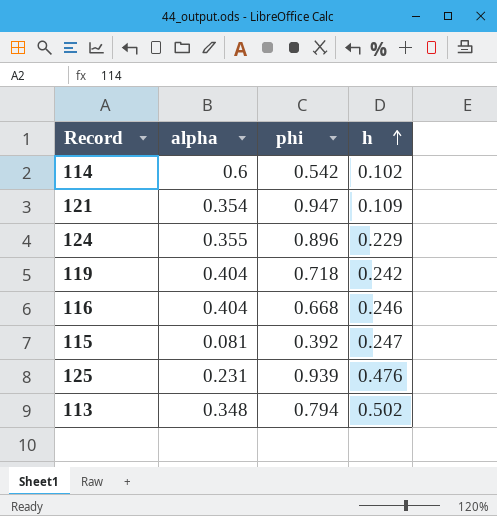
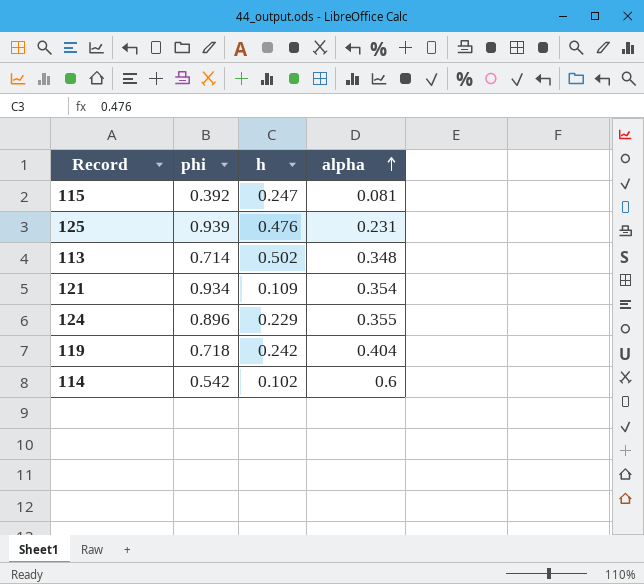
row order: h ascending -> alpha ascending
column alpha | position: 2 -> 4
row 116: 0.404 | 0.668 | 0.246 -> none
113 | phi: 0.794 -> 0.714
121 | phi: 0.947 -> 0.934

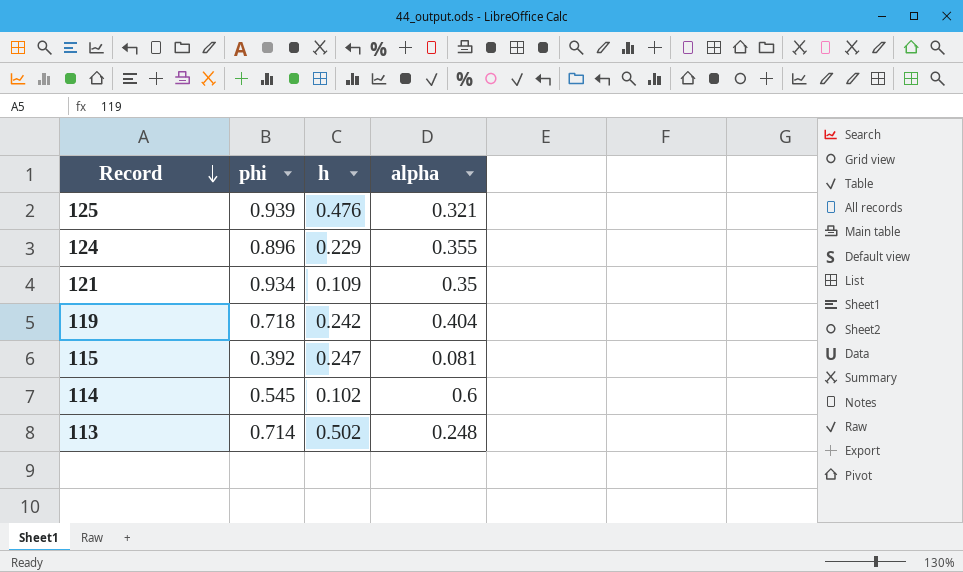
row order: alpha ascending -> Record descending
125 | alpha: 0.231 -> 0.321
121 | alpha: 0.354 -> 0.35
114 | phi: 0.542 -> 0.545
113 | alpha: 0.348 -> 0.248

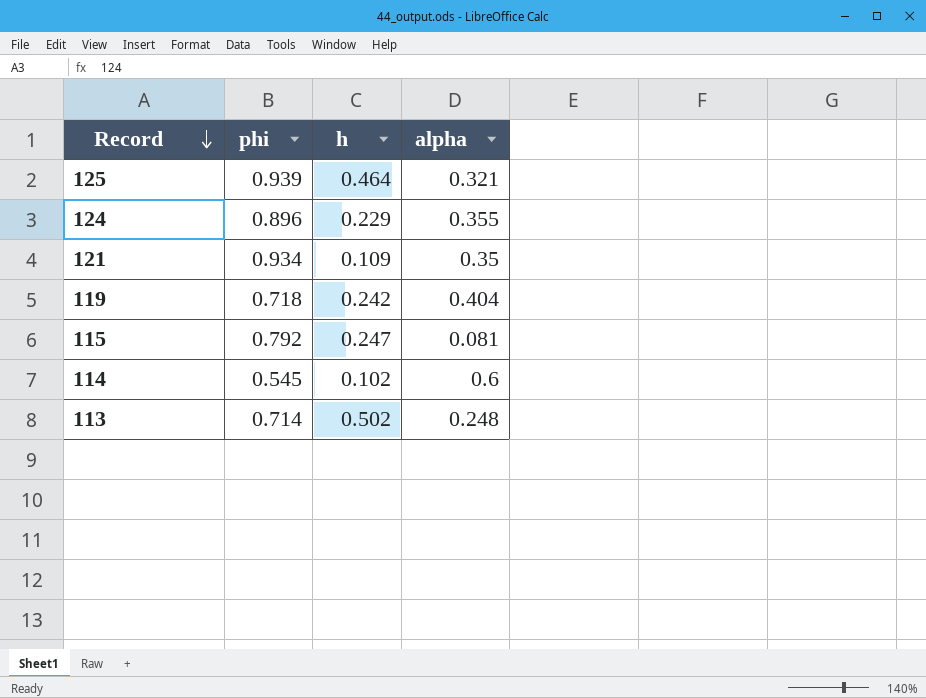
125 | h: 0.476 -> 0.464
115 | phi: 0.392 -> 0.792

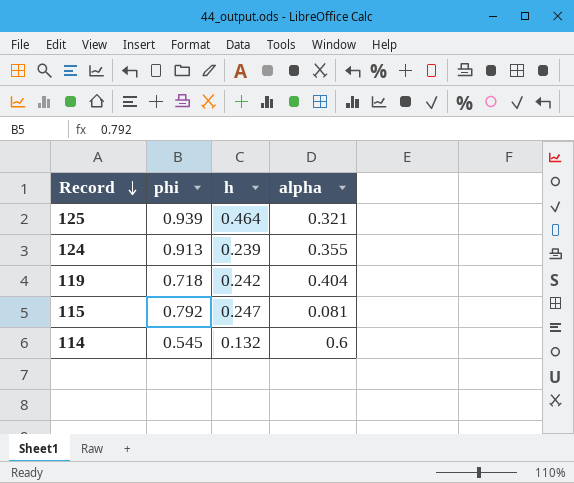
row 121: 0.934 | 0.109 | 0.35 -> none
row 113: 0.714 | 0.502 | 0.248 -> none
124 | phi: 0.896 -> 0.913
124 | h: 0.229 -> 0.239
114 | h: 0.102 -> 0.132

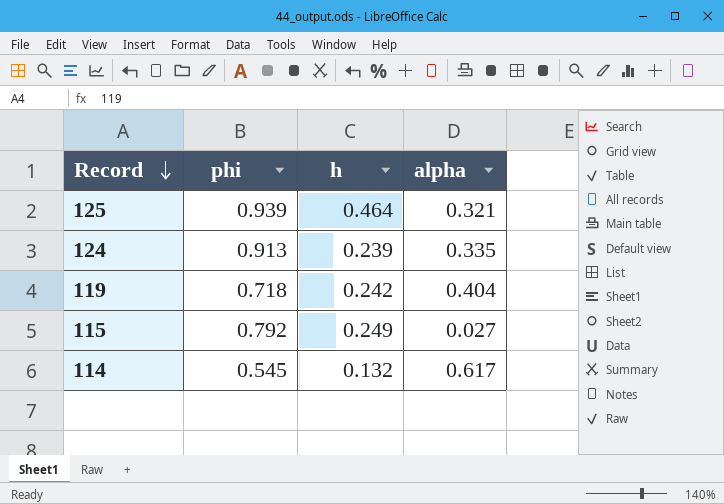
124 | alpha: 0.355 -> 0.335
115 | h: 0.247 -> 0.249
115 | alpha: 0.081 -> 0.027
114 | alpha: 0.6 -> 0.617

